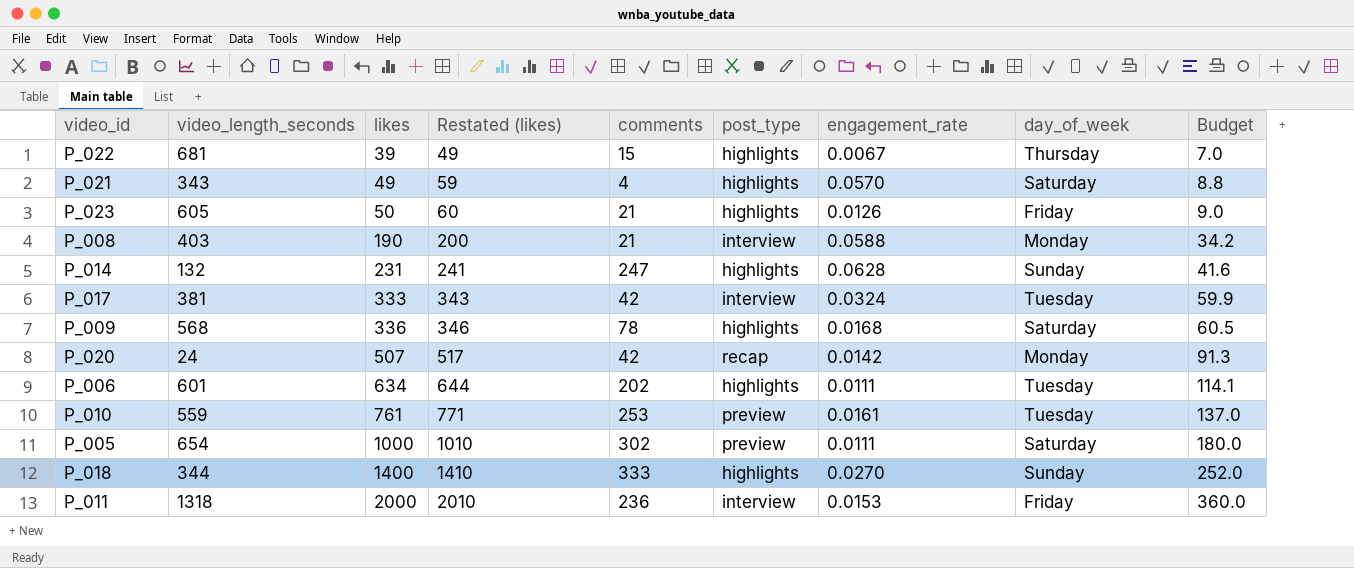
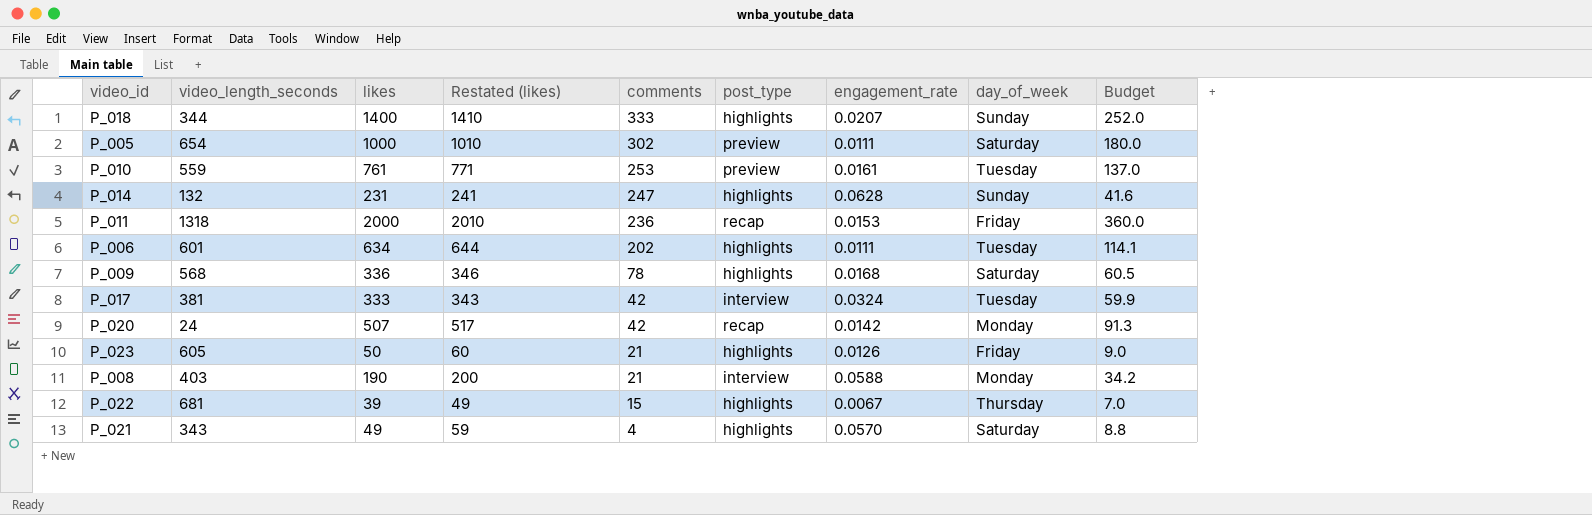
row order: likes ascending -> comments descending
P_018 | engagement_rate: 0.0270 -> 0.0207
P_011 | post_type: interview -> recap

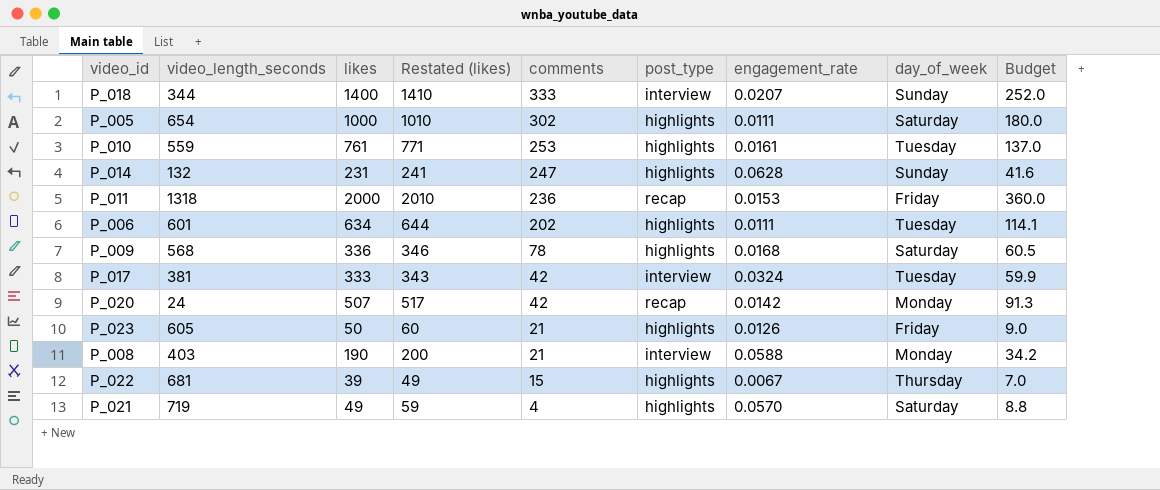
P_018 | post_type: highlights -> interview
P_005 | post_type: preview -> highlights
P_010 | post_type: preview -> highlights
P_021 | video_length_seconds: 343 -> 719

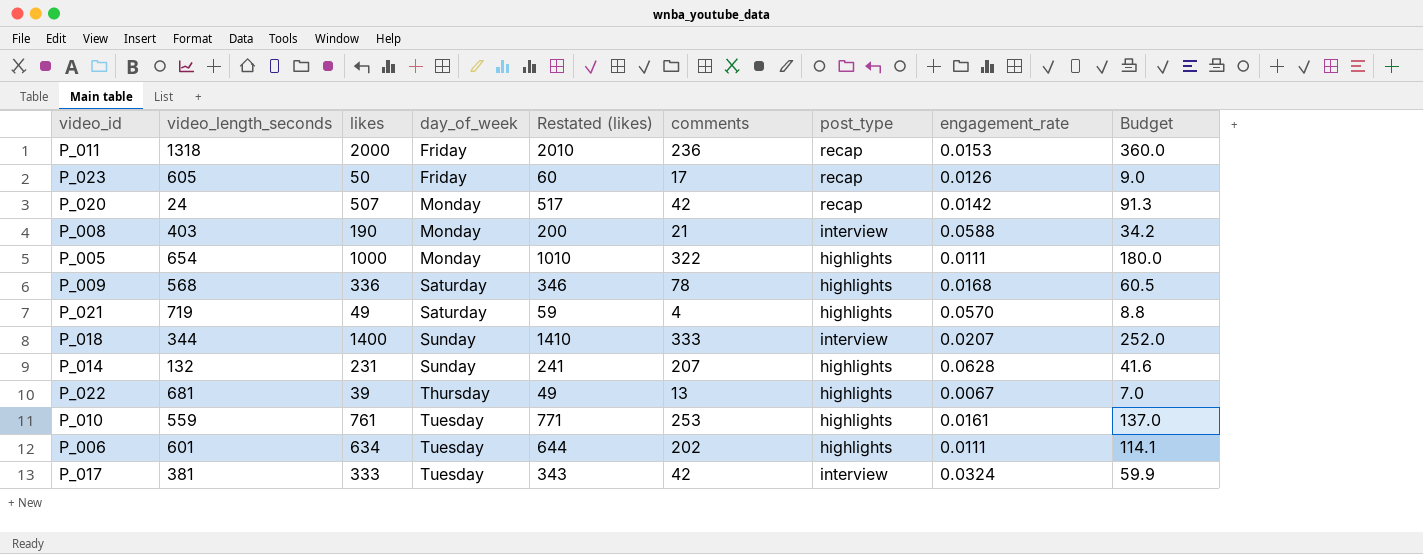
row order: comments descending -> day_of_week ascending
column day_of_week | position: 8 -> 4
P_023 | comments: 21 -> 17
P_023 | post_type: highlights -> recap
P_005 | day_of_week: Saturday -> Monday
P_005 | comments: 302 -> 322
P_014 | comments: 247 -> 207
P_022 | comments: 15 -> 13

